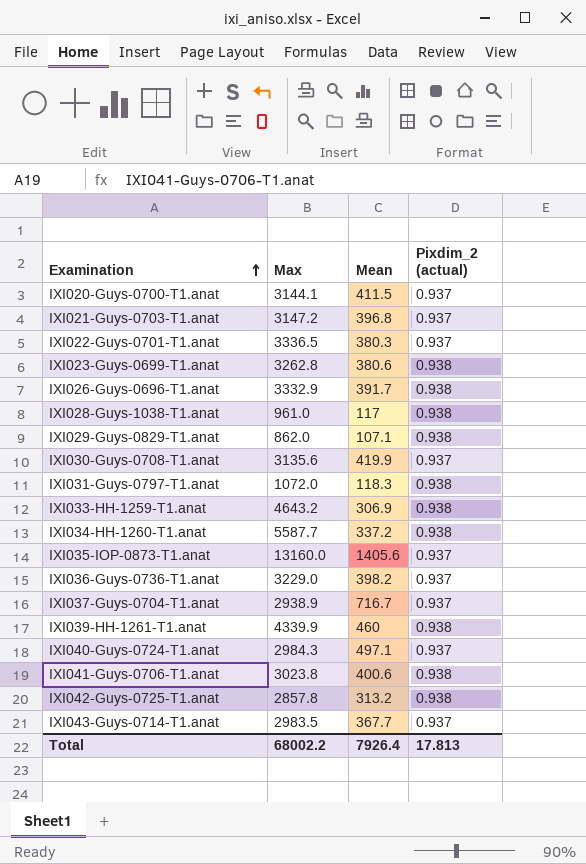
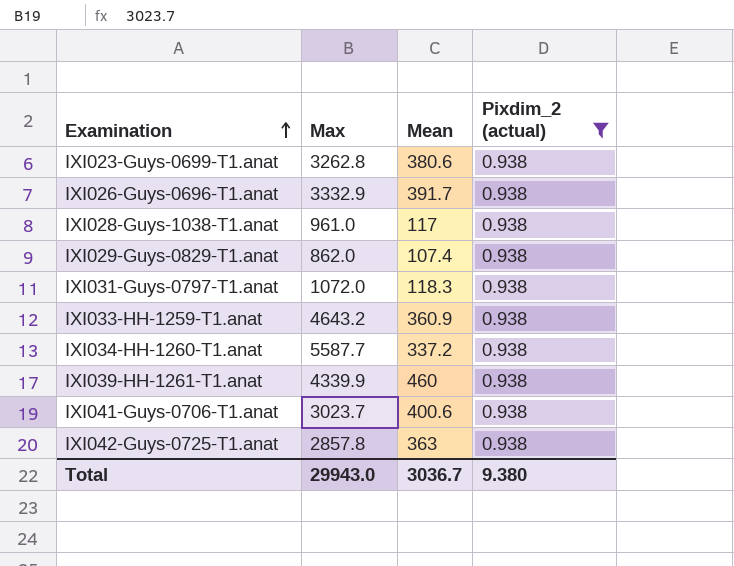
filter: none -> Pixdim_2 (actual) = 0.938
IXI029-Guys-0829-T1.anat | Mean: 107.1 -> 107.4
IXI033-HH-1259-T1.anat | Mean: 306.9 -> 360.9
IXI041-Guys-0706-T1.anat | Max: 3023.8 -> 3023.7
IXI042-Guys-0725-T1.anat | Mean: 313.2 -> 363
Total | Max: 68002.2 -> 29943.0
Total | Mean: 7926.4 -> 3036.7
Total | Pixdim_2 (actual): 17.813 -> 9.380

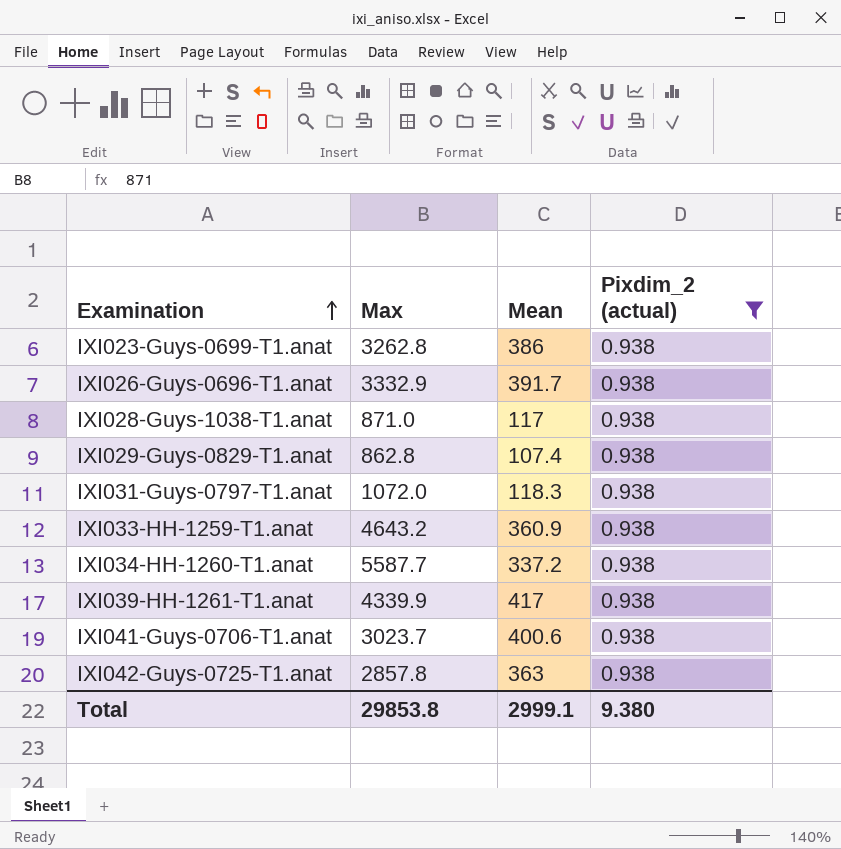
IXI023-Guys-0699-T1.anat | Mean: 380.6 -> 386
IXI028-Guys-1038-T1.anat | Max: 961.0 -> 871.0
IXI029-Guys-0829-T1.anat | Max: 862.0 -> 862.8
IXI039-HH-1261-T1.anat | Mean: 460 -> 417
Total | Max: 29943.0 -> 29853.8
Total | Mean: 3036.7 -> 2999.1

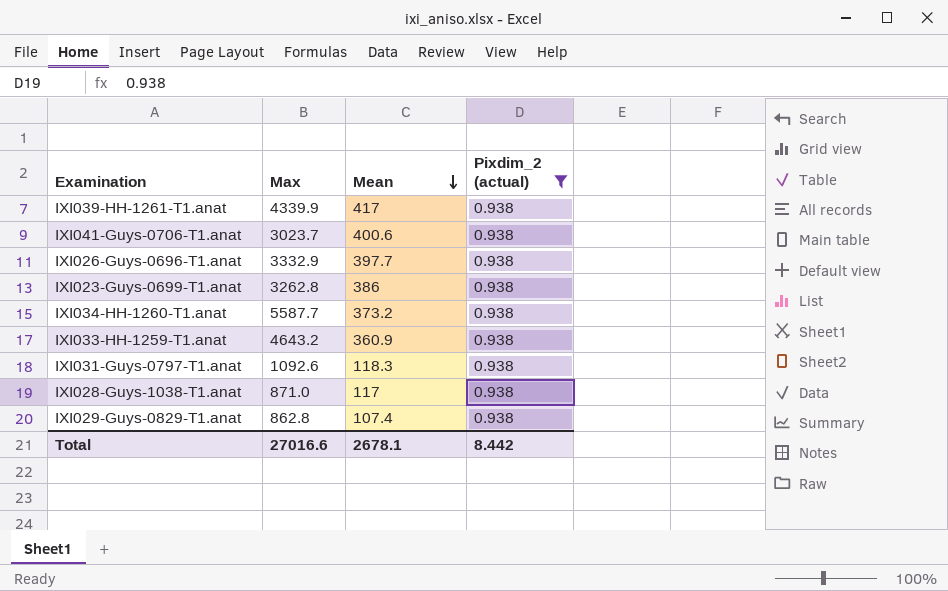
row order: Examination ascending -> Mean descending
row IXI042-Guys-0725-T1.anat: 2857.8 | 363 | 0.938 -> none
IXI026-Guys-0696-T1.anat | Mean: 391.7 -> 397.7
IXI034-HH-1260-T1.anat | Mean: 337.2 -> 373.2
IXI031-Guys-0797-T1.anat | Max: 1072.0 -> 1092.6
Total | Max: 29853.8 -> 27016.6
Total | Mean: 2999.1 -> 2678.1
Total | Pixdim_2 (actual): 9.380 -> 8.442

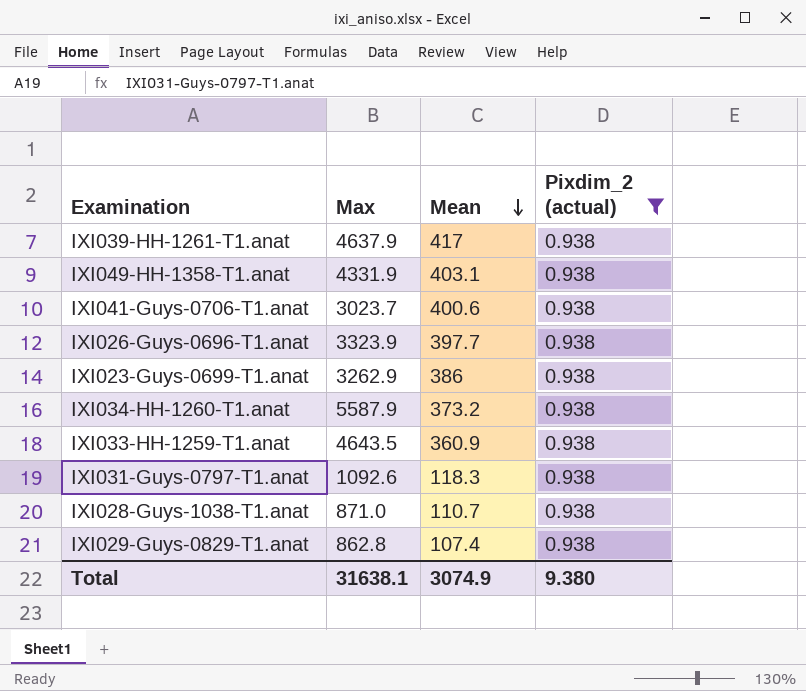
IXI039-HH-1261-T1.anat | Max: 4339.9 -> 4637.9
row IXI049-HH-1358-T1.anat: none -> 4331.9 | 403.1 | 0.938
IXI026-Guys-0696-T1.anat | Max: 3332.9 -> 3323.9
IXI023-Guys-0699-T1.anat | Max: 3262.8 -> 3262.9
IXI034-HH-1260-T1.anat | Max: 5587.7 -> 5587.9
IXI033-HH-1259-T1.anat | Max: 4643.2 -> 4643.5
IXI028-Guys-1038-T1.anat | Mean: 117 -> 110.7
Total | Max: 27016.6 -> 31638.1
Total | Mean: 2678.1 -> 3074.9
Total | Pixdim_2 (actual): 8.442 -> 9.380

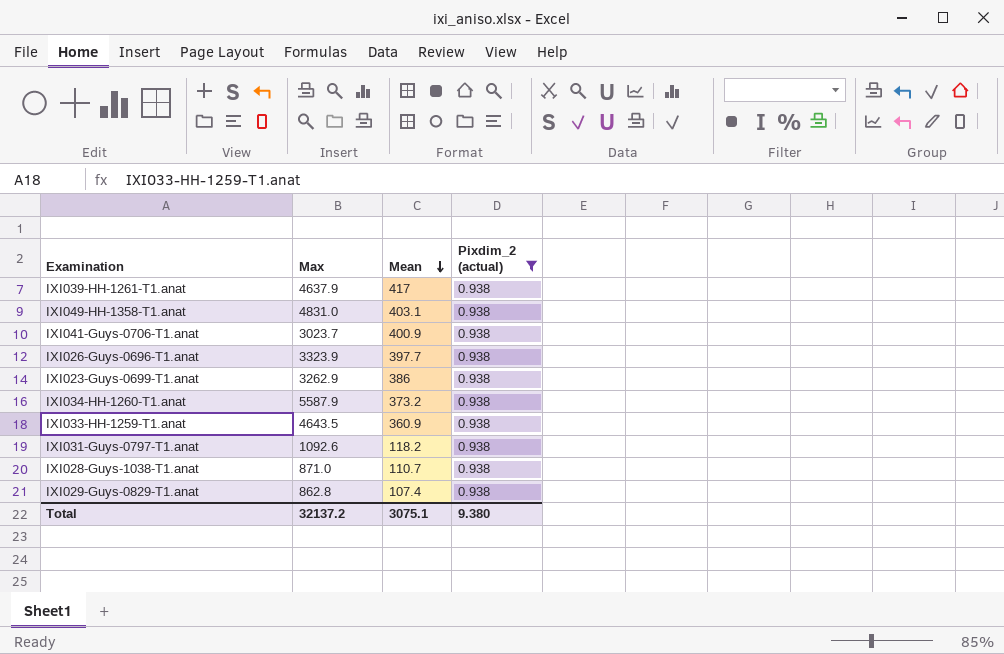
IXI049-HH-1358-T1.anat | Max: 4331.9 -> 4831.0
IXI041-Guys-0706-T1.anat | Mean: 400.6 -> 400.9
IXI031-Guys-0797-T1.anat | Mean: 118.3 -> 118.2
Total | Max: 31638.1 -> 32137.2
Total | Mean: 3074.9 -> 3075.1

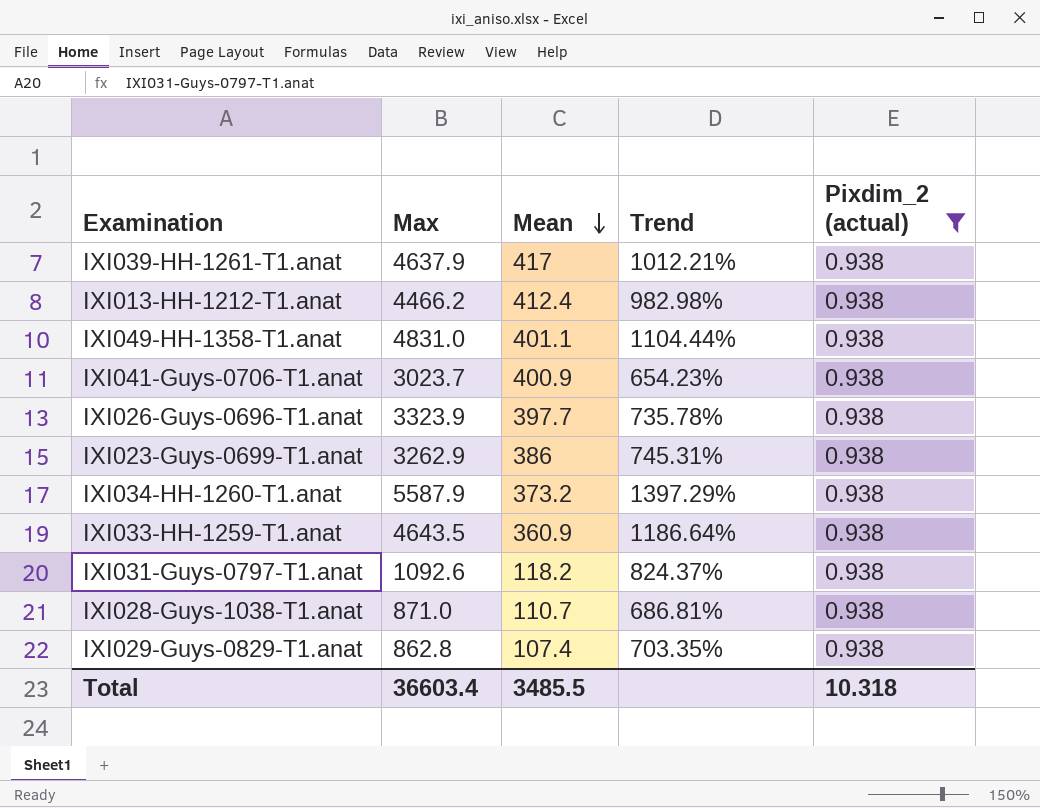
column Trend | formula: none -> ([Max] - [Mean]) / [Mean]
row IXI013-HH-1212-T1.anat: none -> 4466.2 | 412.4 | 982.98% | 0.938
IXI049-HH-1358-T1.anat | Mean: 403.1 -> 401.1
Total | Max: 32137.2 -> 36603.4
Total | Mean: 3075.1 -> 3485.5
Total | Pixdim_2 (actual): 9.380 -> 10.318

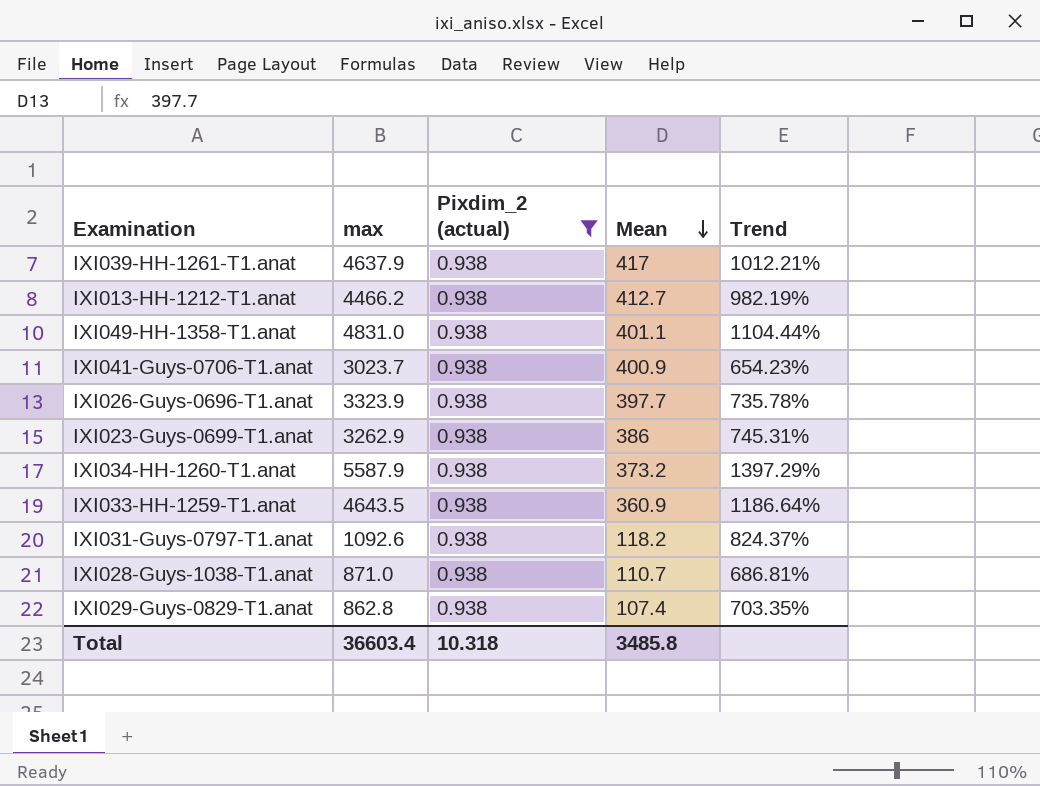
column name: Max -> max
column Pixdim_2 (actual) | position: 5 -> 3
IXI013-HH-1212-T1.anat | Mean: 412.4 -> 412.7
IXI013-HH-1212-T1.anat | Trend: 982.98% -> 982.19%
Total | Mean: 3485.5 -> 3485.8

